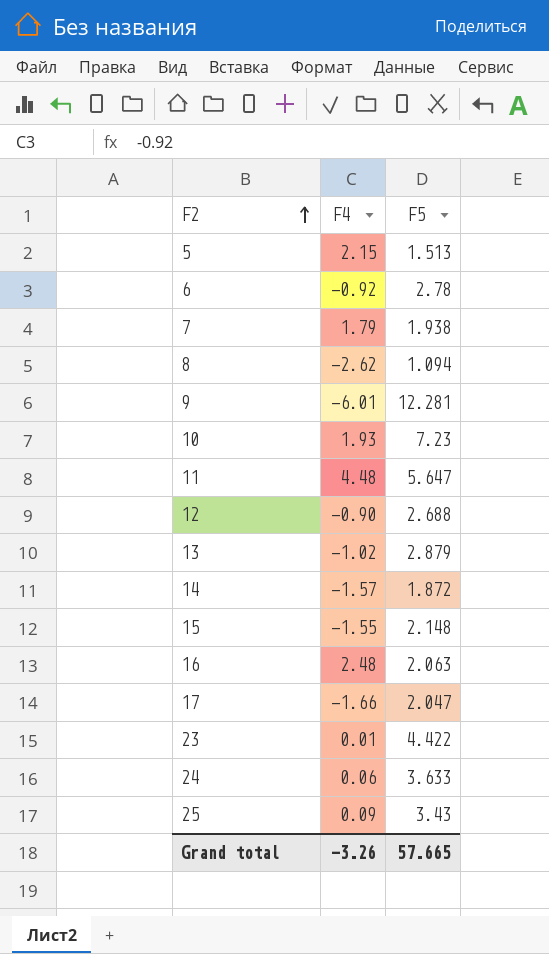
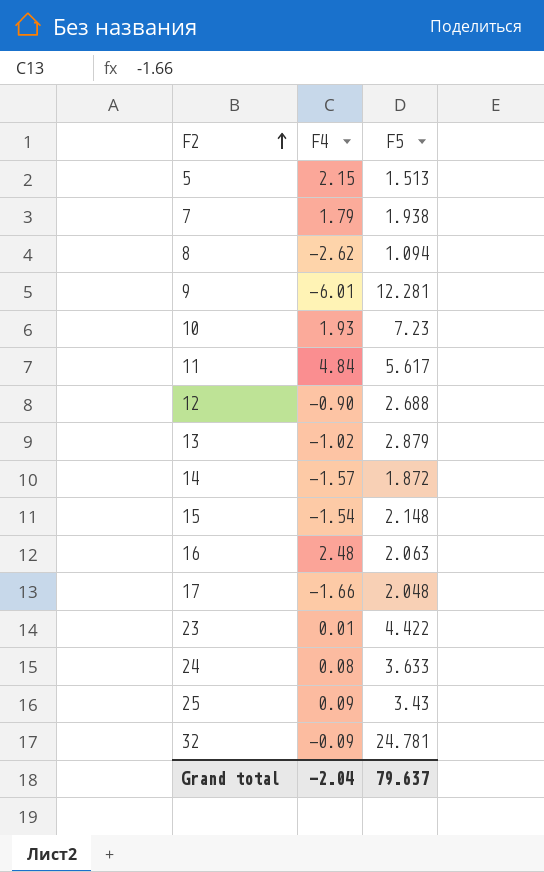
row 6: -0.92 | 2.78 -> none
11 | F4: 4.48 -> 4.84
11 | F5: 5.647 -> 5.617
15 | F4: -1.55 -> -1.54
17 | F5: 2.047 -> 2.048
24 | F4: 0.06 -> 0.08
row 32: none -> -0.09 | 24.781
Grand total | F4: -3.26 -> -2.04
Grand total | F5: 57.665 -> 79.637

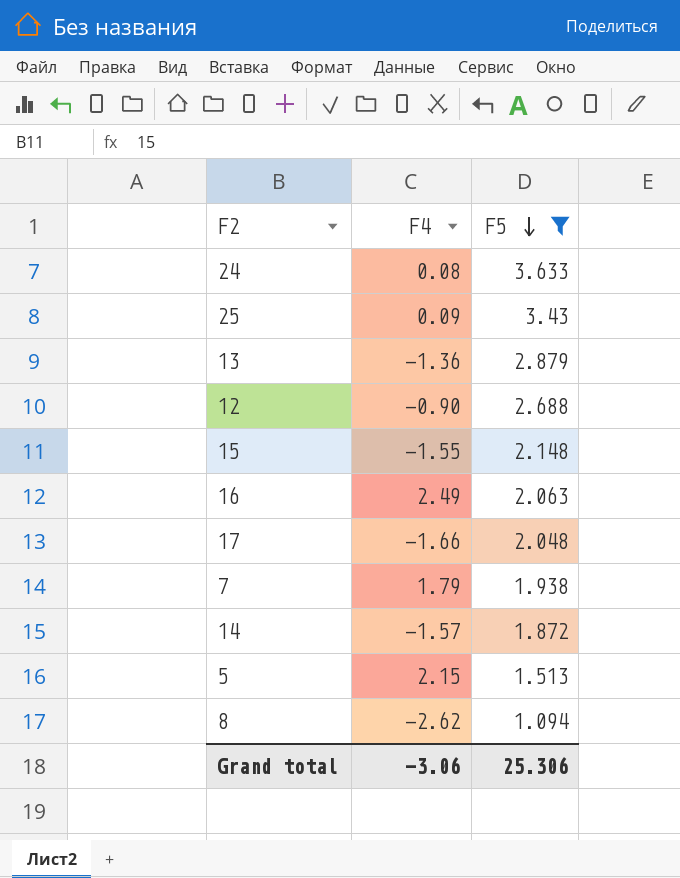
filter: none -> F5 <= 3.633
row order: F2 ascending -> F5 descending
13 | F4: -1.02 -> -1.36
15 | F4: -1.54 -> -1.55
16 | F4: 2.48 -> 2.49
Grand total | F4: -2.04 -> -3.06
Grand total | F5: 79.637 -> 25.306

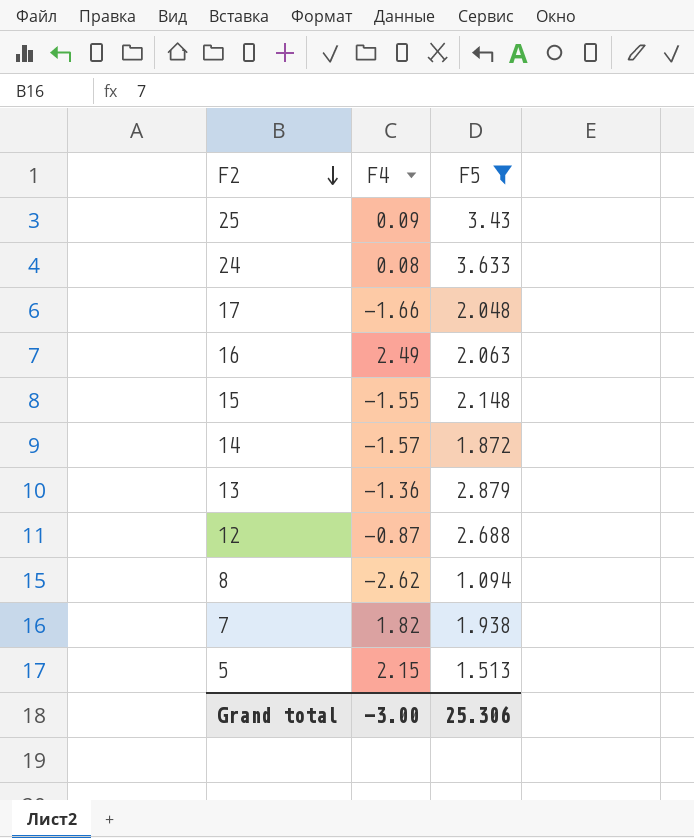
row order: F5 descending -> F2 descending
12 | F4: -0.90 -> -0.87
7 | F4: 1.79 -> 1.82
Grand total | F4: -3.06 -> -3.00

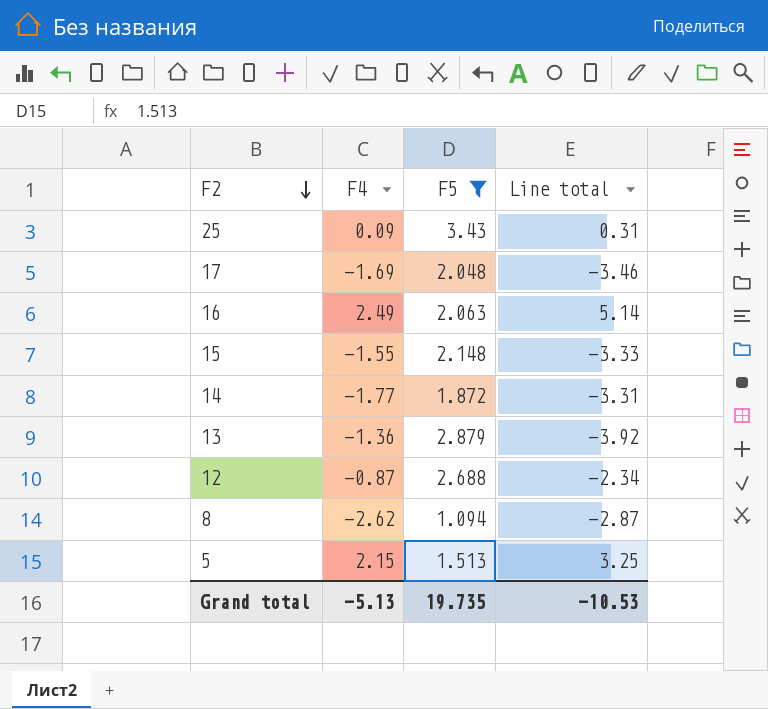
column Line total | formula: none -> [F4] * [F5]
row 24: 0.08 | 3.633 -> none
row 7: 1.82 | 1.938 -> none
17 | F4: -1.66 -> -1.69
14 | F4: -1.57 -> -1.77
Grand total | F4: -3.00 -> -5.13
Grand total | F5: 25.306 -> 19.735

